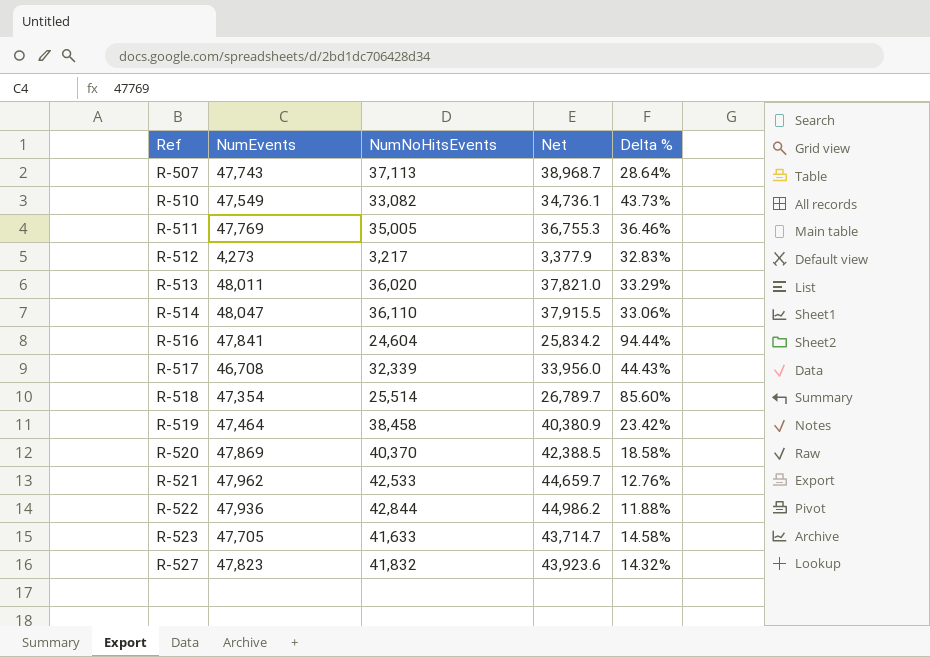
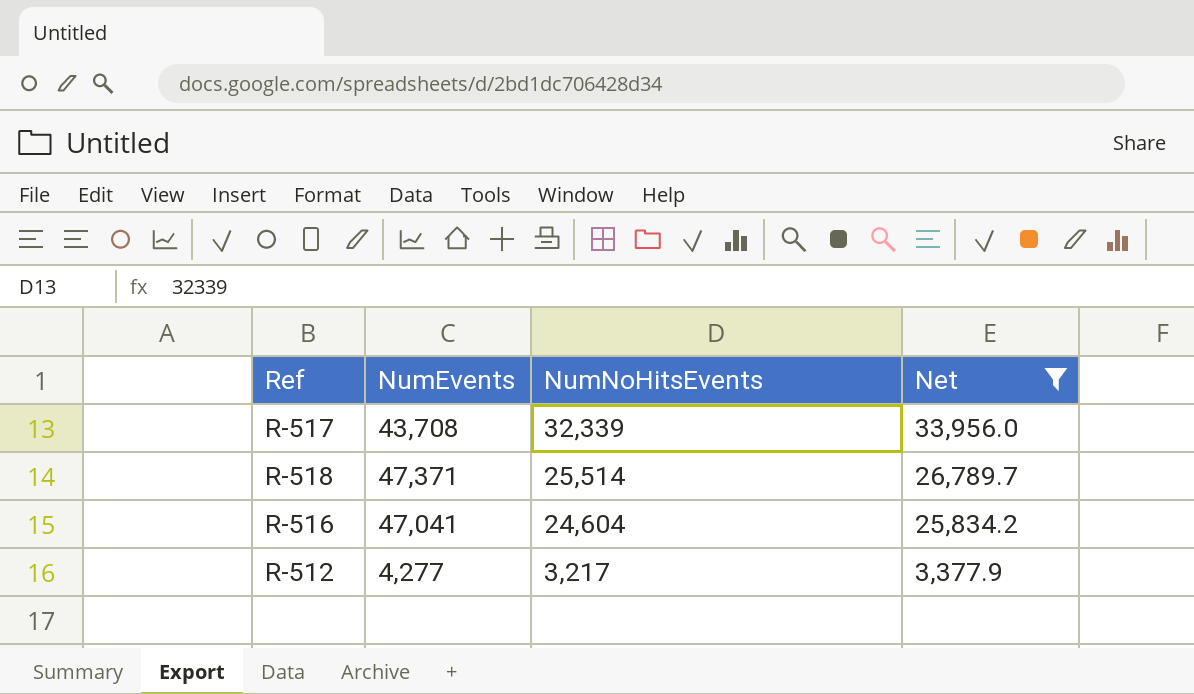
filter: none -> Net <= 33,956.0
row order: Ref ascending -> NumNoHitsEvents descending
column Delta % | formula: ([NumEvents] - [NumNoHitsEvents]) / [NumNoHitsEvents] -> none
R-517 | NumEvents: 46,708 -> 43,708
R-518 | NumEvents: 47,354 -> 47,371
R-516 | NumEvents: 47,841 -> 47,041
R-512 | NumEvents: 4,273 -> 4,277

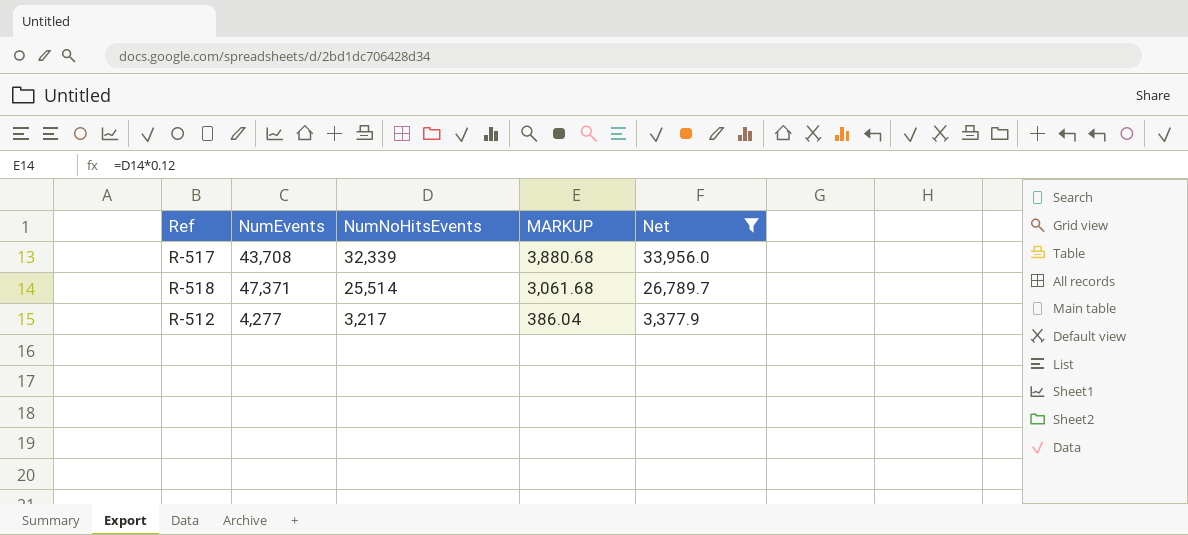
column MARKUP | formula: none -> [NumNoHitsEvents] * 0.12
row R-516: 47,041 | 24,604 | 25,834.2 -> none

